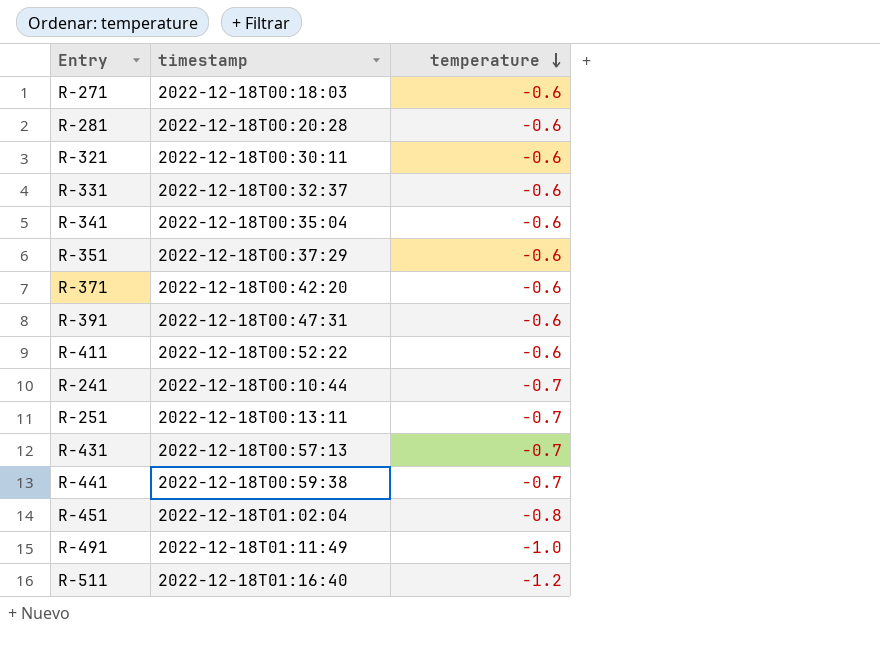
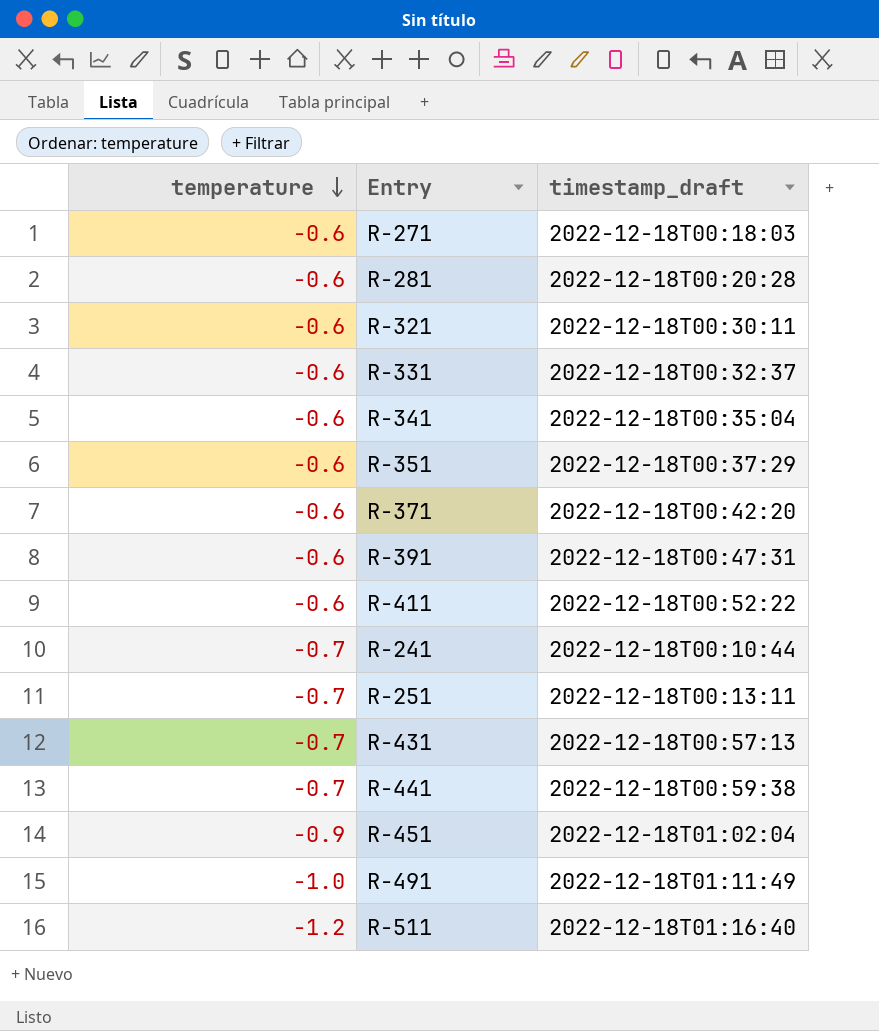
column temperature | position: 3 -> 1
column name: timestamp -> timestamp_draft
R-451 | temperature: -0.8 -> -0.9

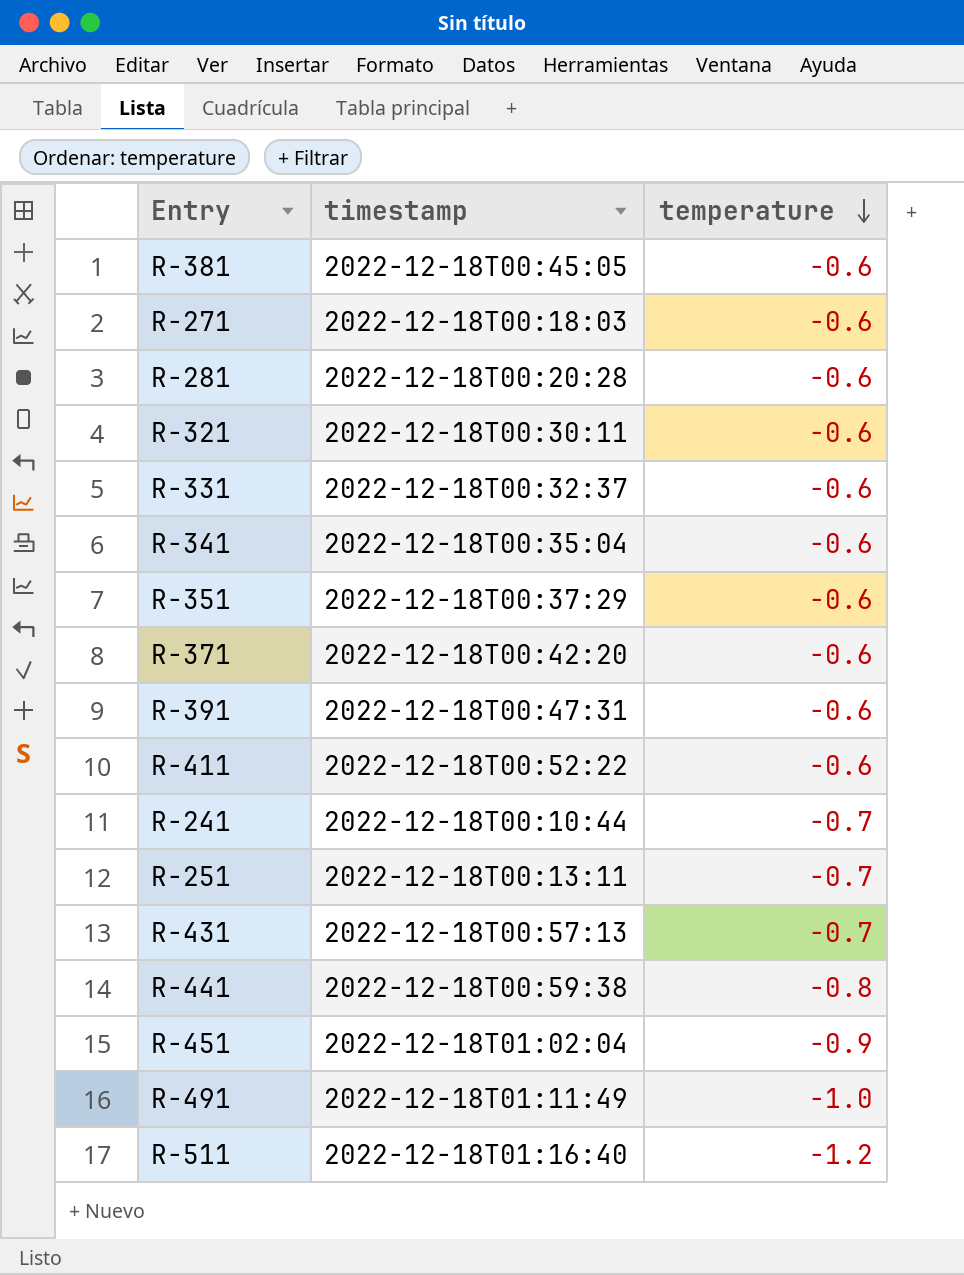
column name: timestamp_draft -> timestamp
column temperature | position: 1 -> 3
row R-381: none -> 2022-12-18T00:45:05 | -0.6
R-441 | temperature: -0.7 -> -0.8

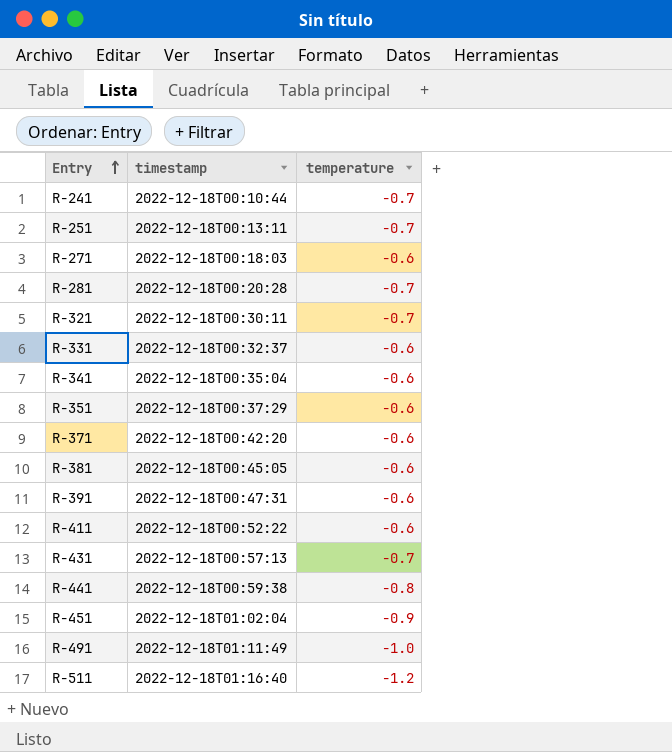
row order: temperature descending -> Entry ascending
R-281 | temperature: -0.6 -> -0.7
R-321 | temperature: -0.6 -> -0.7

